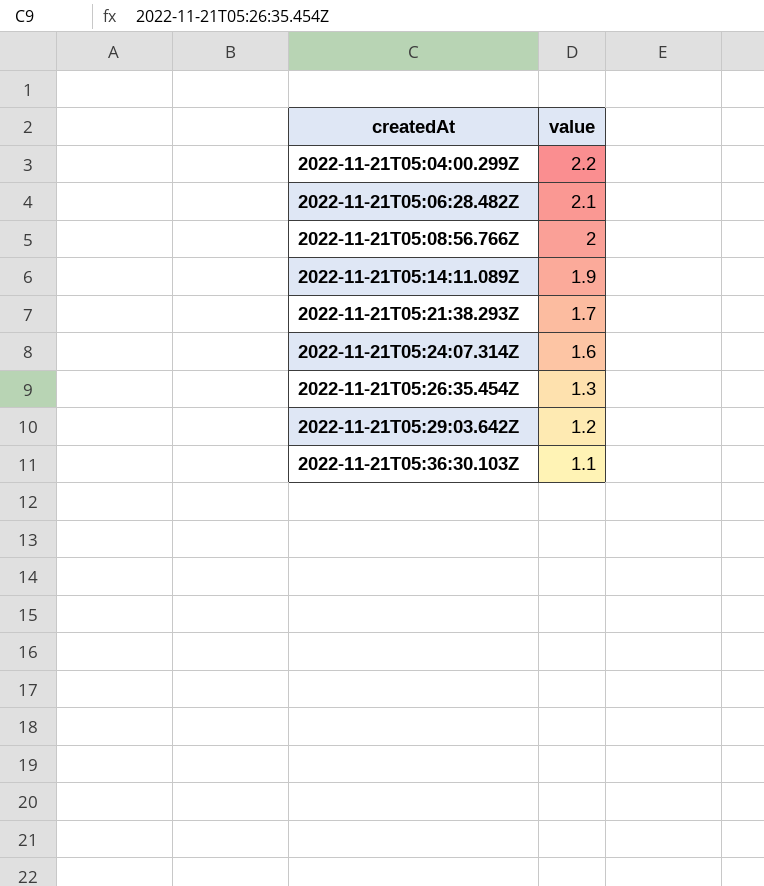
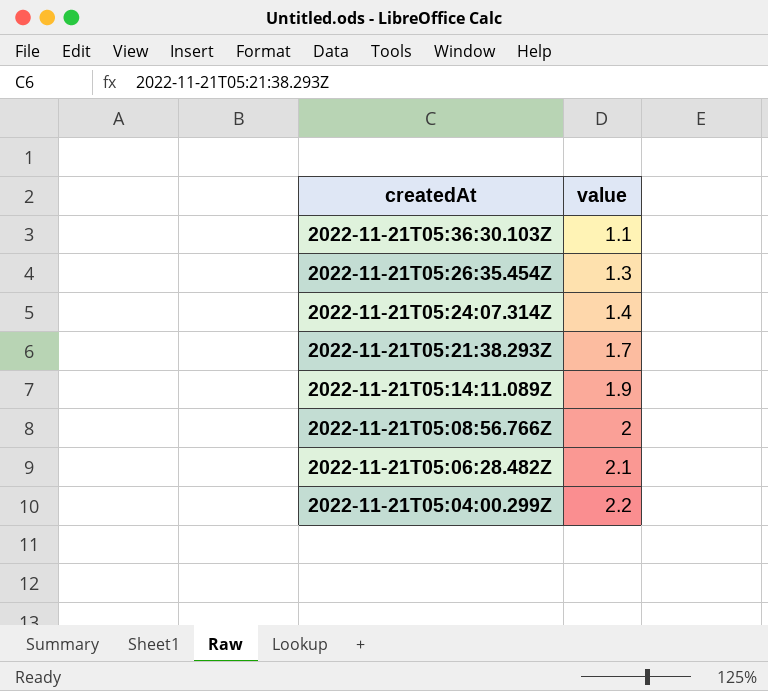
row order: createdAt ascending -> createdAt descending
row 2022-11-21T05:29:03.642Z: 1.2 -> none
2022-11-21T05:24:07.314Z | value: 1.6 -> 1.4

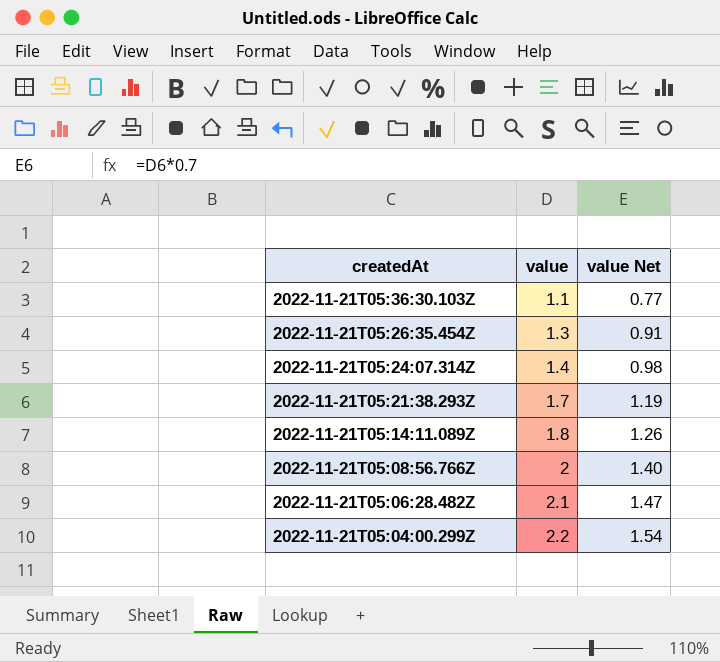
column value Net | formula: none -> [value] * 0.7
2022-11-21T05:14:11.089Z | value: 1.9 -> 1.8

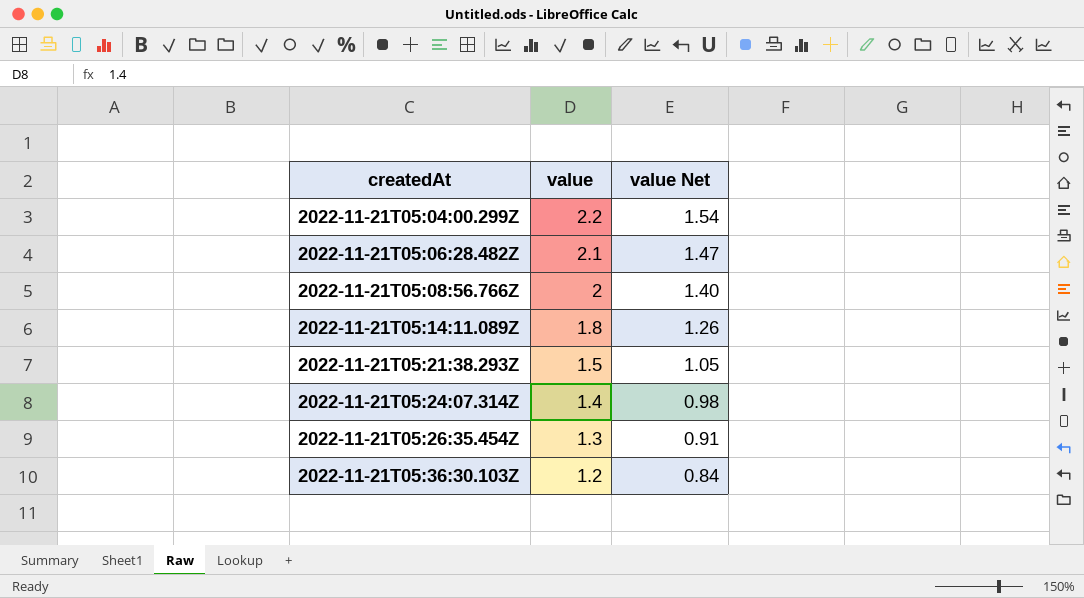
row order: createdAt descending -> createdAt ascending
2022-11-21T05:21:38.293Z | value: 1.7 -> 1.5
2022-11-21T05:21:38.293Z | value Net: 1.19 -> 1.05
2022-11-21T05:36:30.103Z | value: 1.1 -> 1.2
2022-11-21T05:36:30.103Z | value Net: 0.77 -> 0.84

